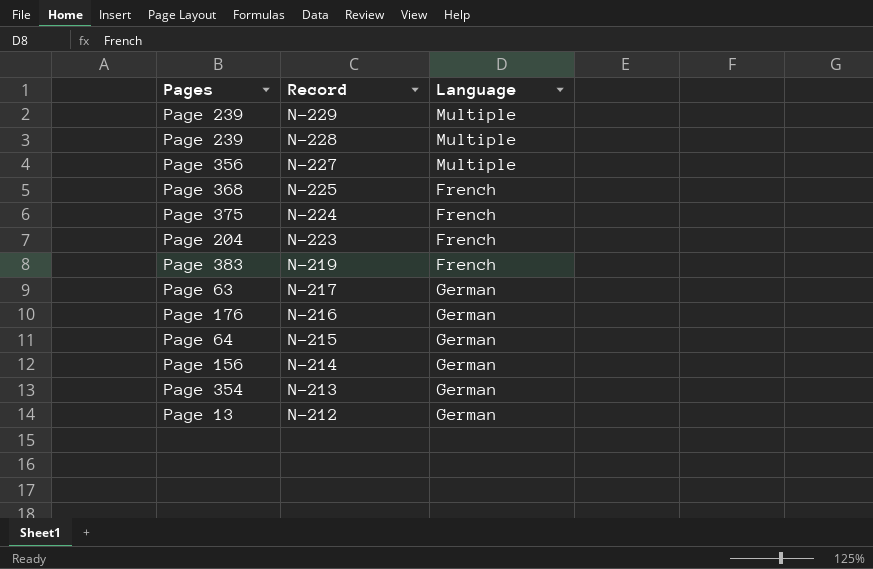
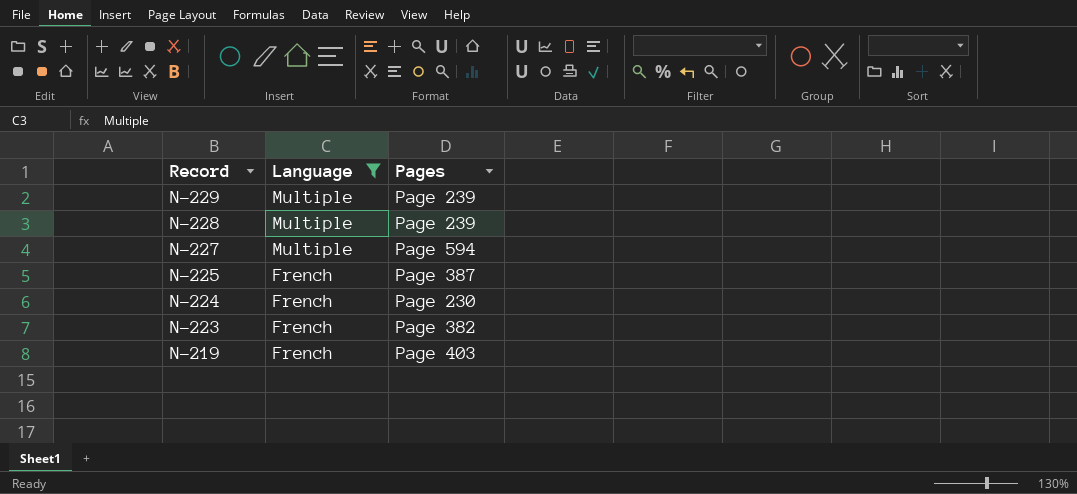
filter: none -> Language != German
column Pages | position: 1 -> 3
N-227 | Pages: Page 356 -> Page 594
N-225 | Pages: Page 368 -> Page 387
N-224 | Pages: Page 375 -> Page 230
N-223 | Pages: Page 204 -> Page 382
N-219 | Pages: Page 383 -> Page 403

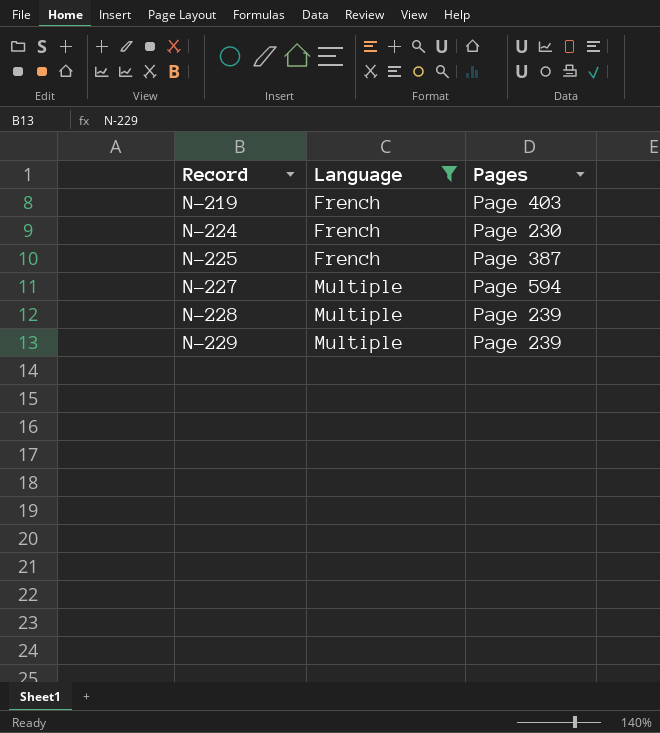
row order: Record descending -> Record ascending
row N-223: French | Page 382 -> none

